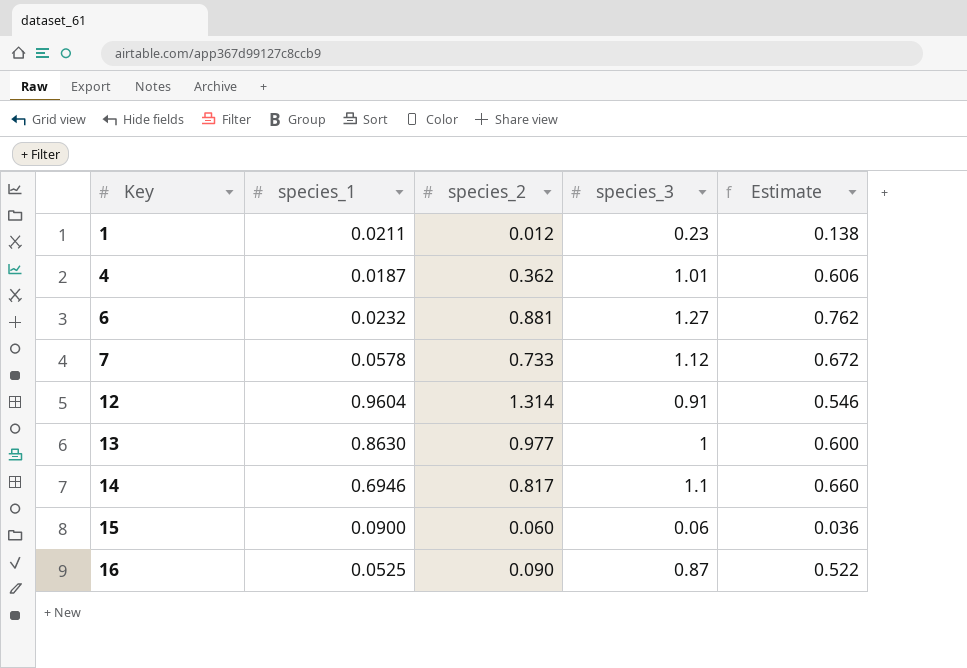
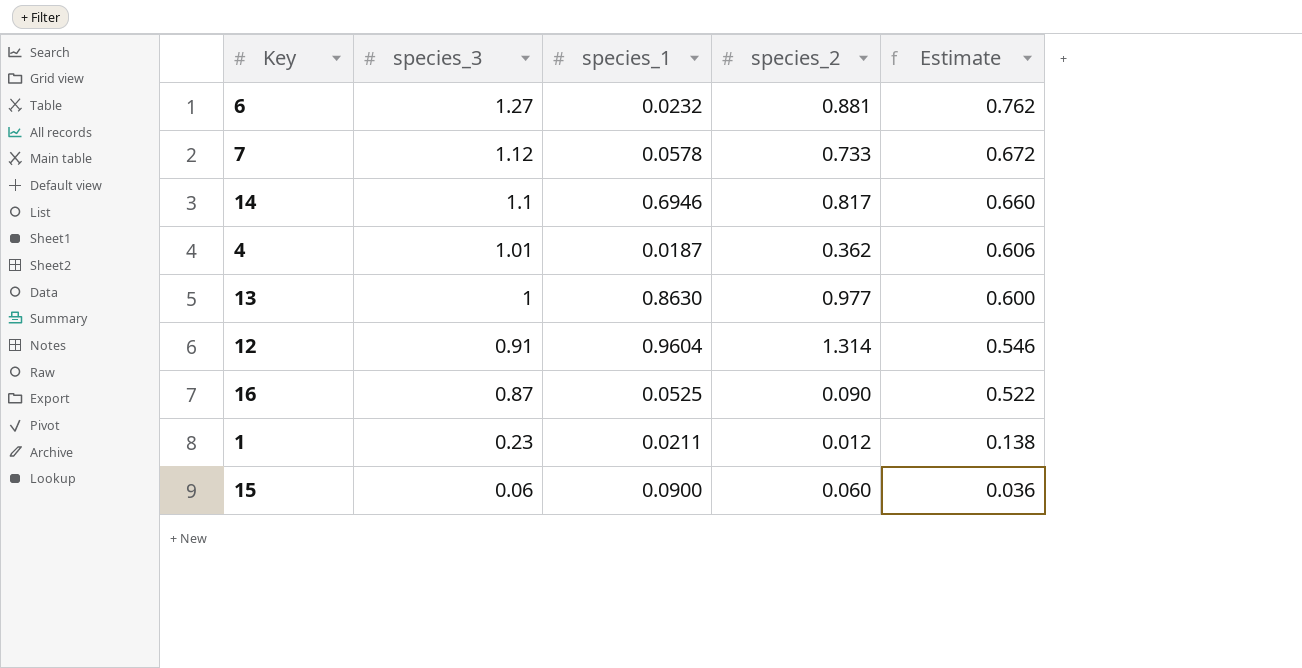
row order: Key ascending -> species_3 descending
column species_3 | position: 4 -> 2

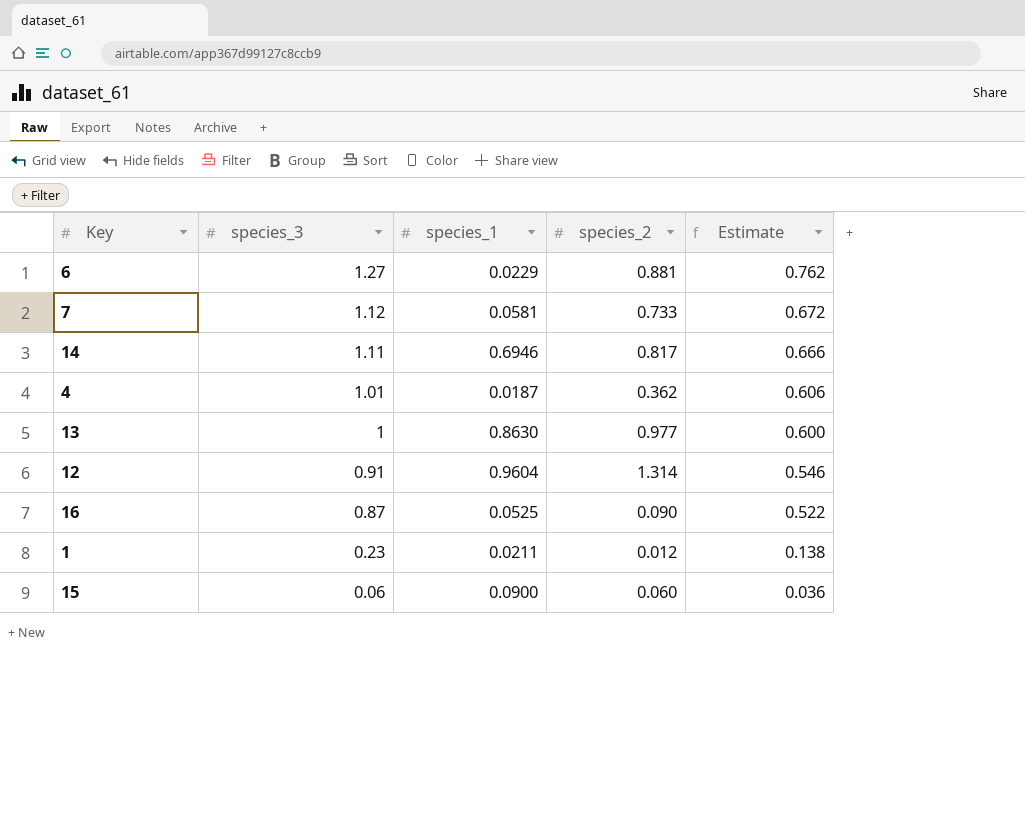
6 | species_1: 0.0232 -> 0.0229
7 | species_1: 0.0578 -> 0.0581
14 | species_3: 1.1 -> 1.11
14 | Estimate: 0.660 -> 0.666

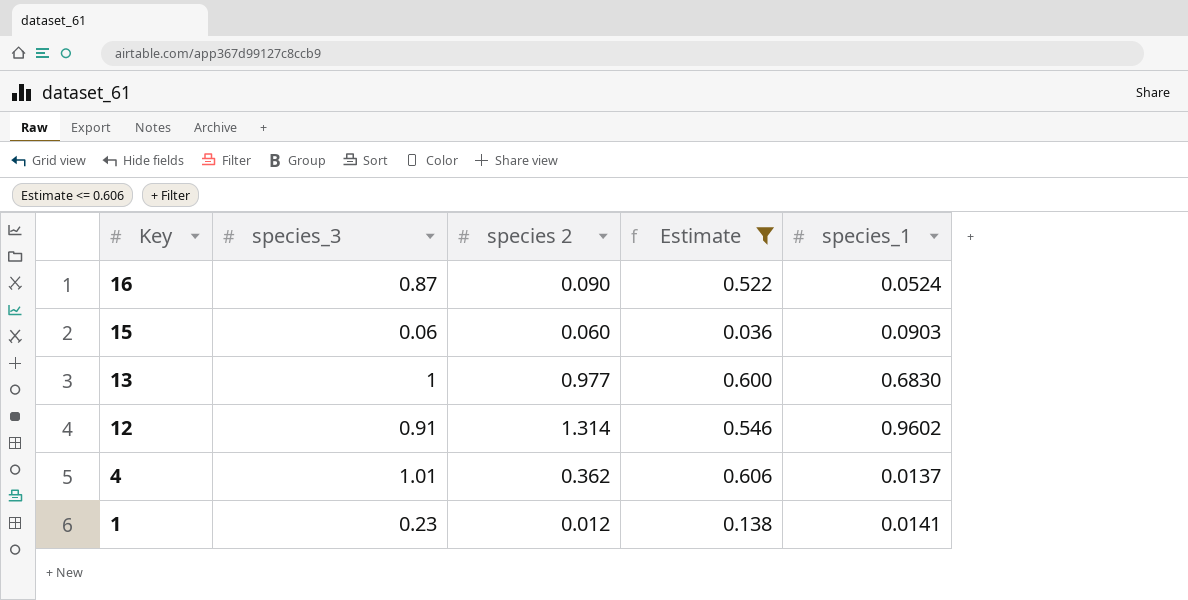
filter: none -> Estimate <= 0.606
row order: species_3 descending -> Key descending
column name: species_2 -> species 2
column species_1 | position: 3 -> 5
16 | species_1: 0.0525 -> 0.0524
15 | species_1: 0.0900 -> 0.0903
13 | species_1: 0.8630 -> 0.6830
12 | species_1: 0.9604 -> 0.9602
4 | species_1: 0.0187 -> 0.0137
1 | species_1: 0.0211 -> 0.0141

